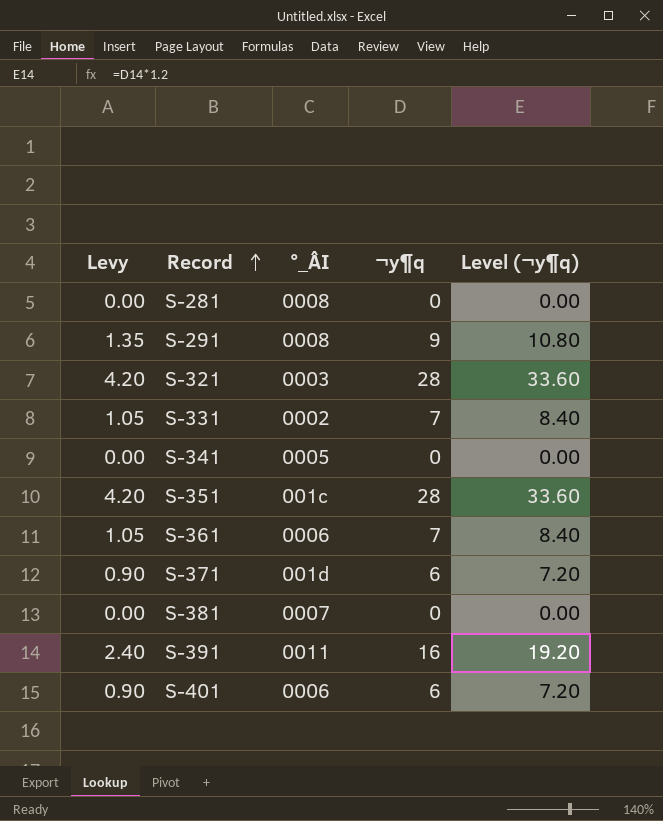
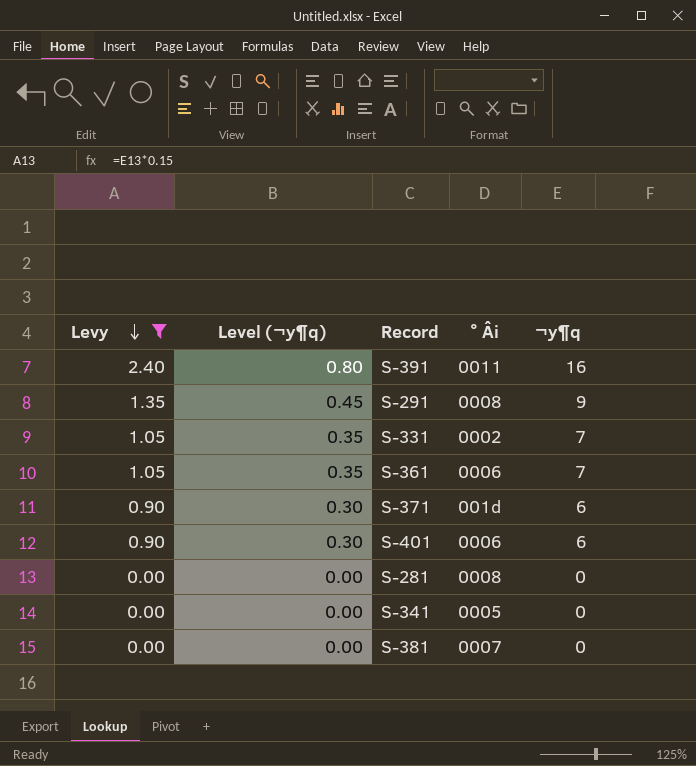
filter: none -> Levy != 4.20
row order: Record ascending -> Levy descending
column Level (¬y¶q) | formula: [¬y¶q] * 1.2 -> [¬y¶q] * 0.05
column Level (¬y¶q) | position: 5 -> 2
column name: °_ÂI -> ° Âi

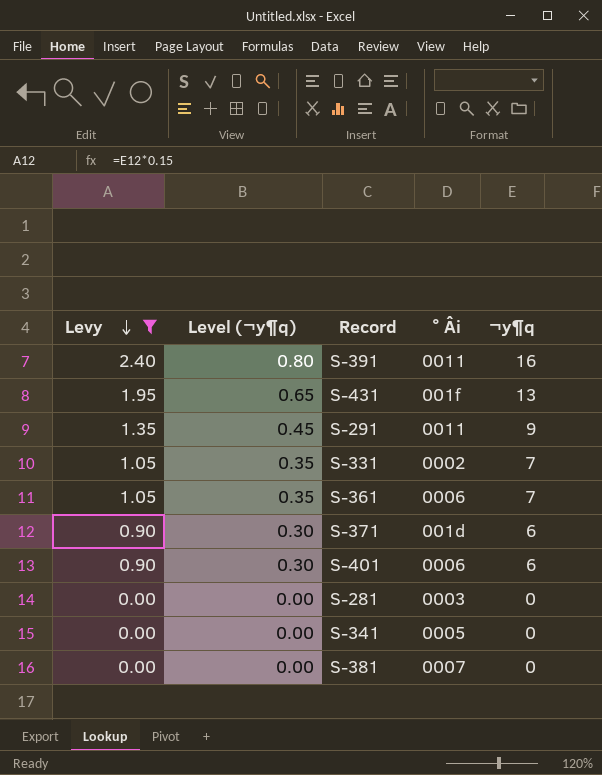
row S-431: none -> 1.95 | 0.65 | 001f | 13
S-291 | ° Âi: 0008 -> 0011
S-281 | ° Âi: 0008 -> 0003

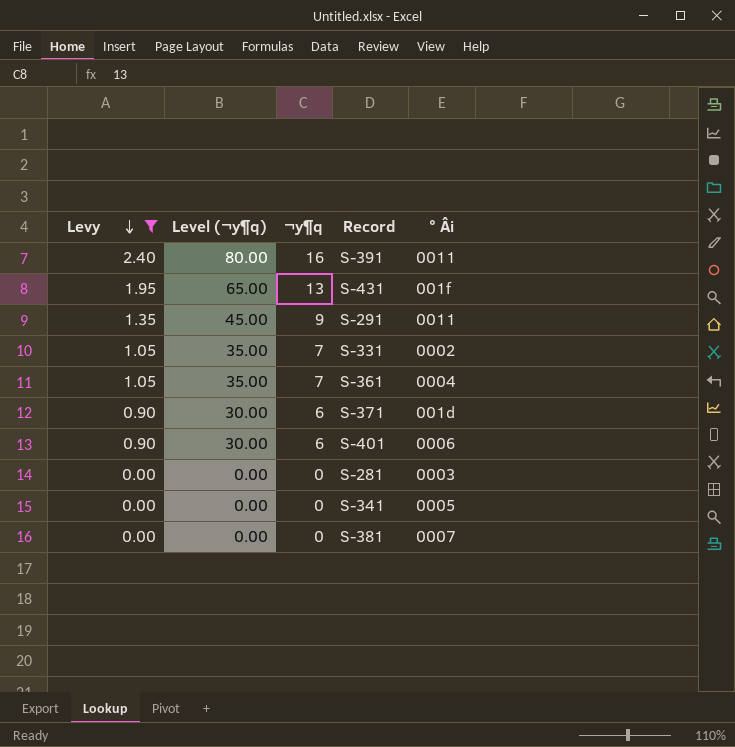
column Level (¬y¶q) | formula: [¬y¶q] * 0.05 -> [¬y¶q] * 5
column ¬y¶q | position: 5 -> 3
S-361 | ° Âi: 0006 -> 0004

